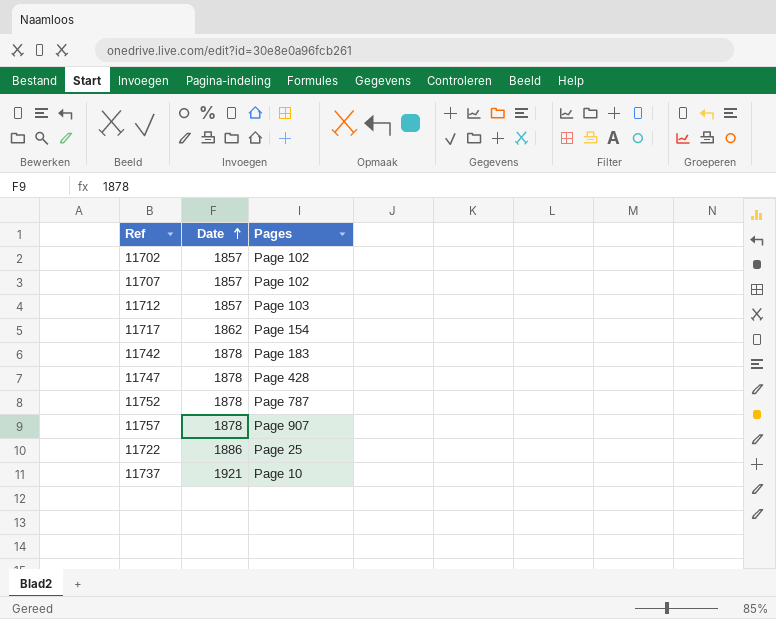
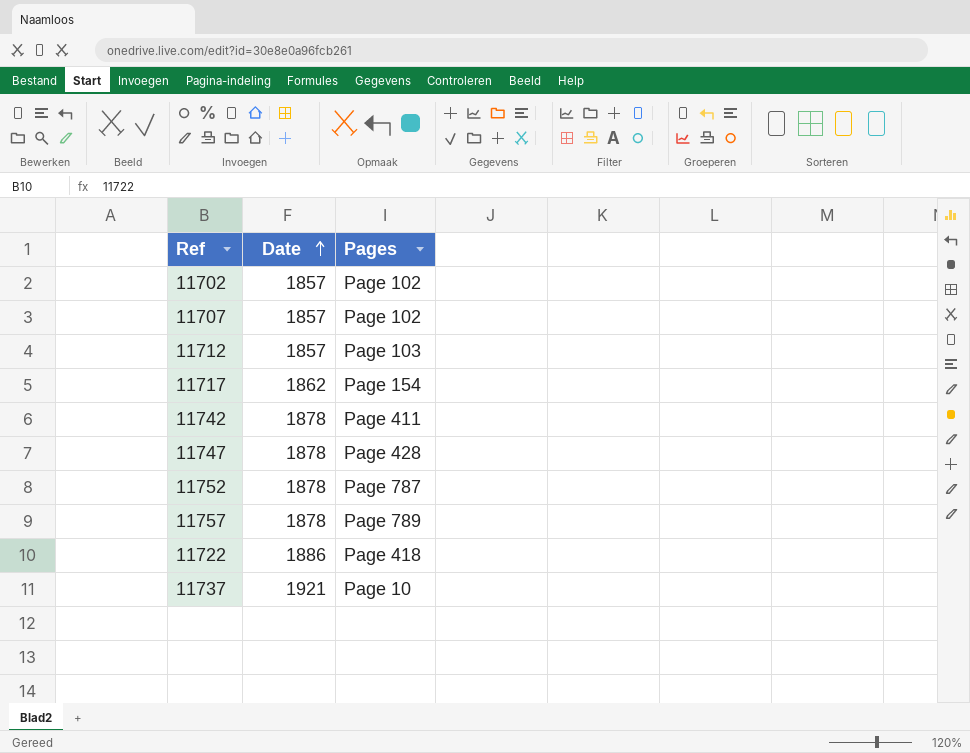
11742 | Pages: Page 183 -> Page 411
11757 | Pages: Page 907 -> Page 789
11722 | Pages: Page 25 -> Page 418

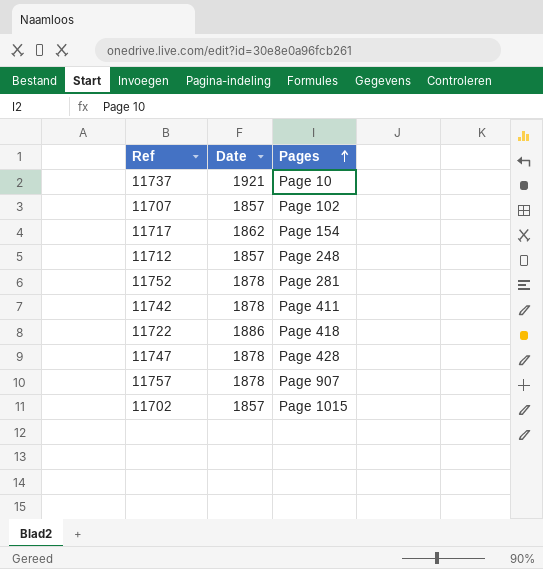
row order: Date ascending -> Pages ascending
11712 | Pages: Page 103 -> Page 248
11752 | Pages: Page 787 -> Page 281
11757 | Pages: Page 789 -> Page 907
11702 | Pages: Page 102 -> Page 1015

